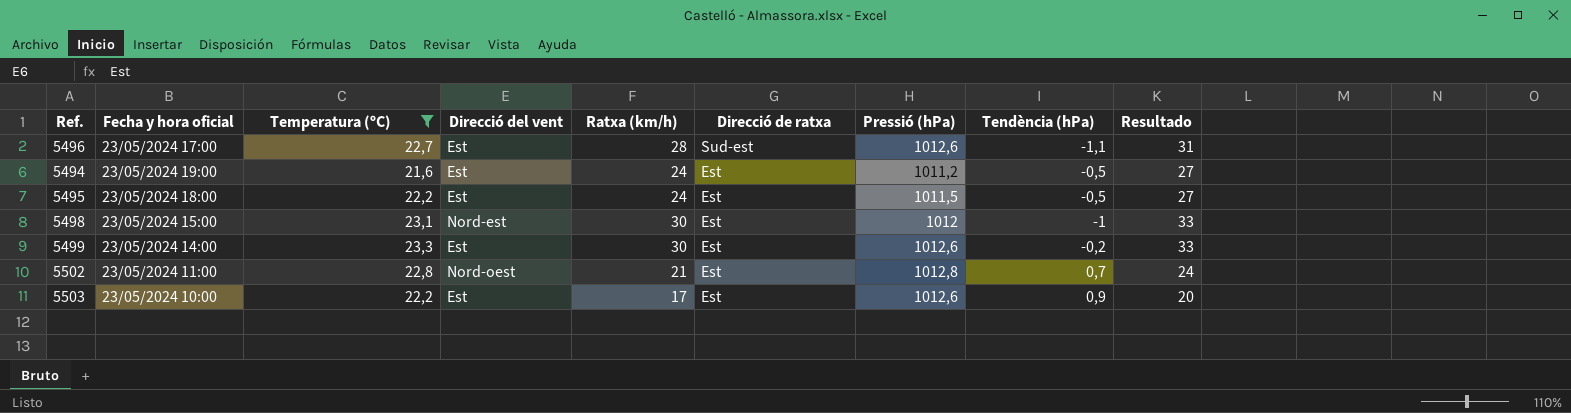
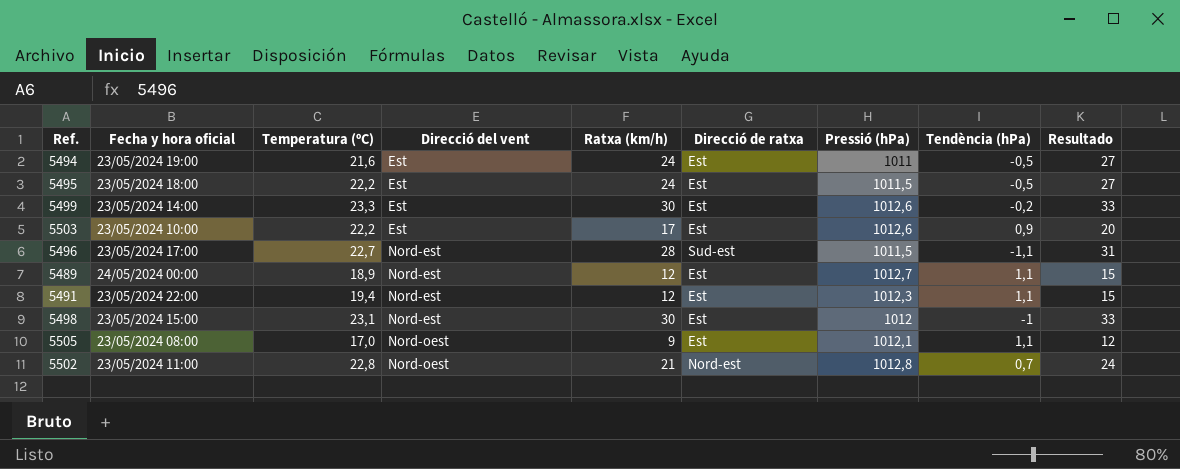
filter: Temperatura (ºC) >= 21,6 -> none
row order: Direcció de ratxa descending -> Direcció del vent ascending
5494 | Pressió (hPa): 1011,2 -> 1011
5496 | Direcció del vent: Est -> Nord-est
5496 | Pressió (hPa): 1012,6 -> 1011,5
5502 | Direcció de ratxa: Est -> Nord-est

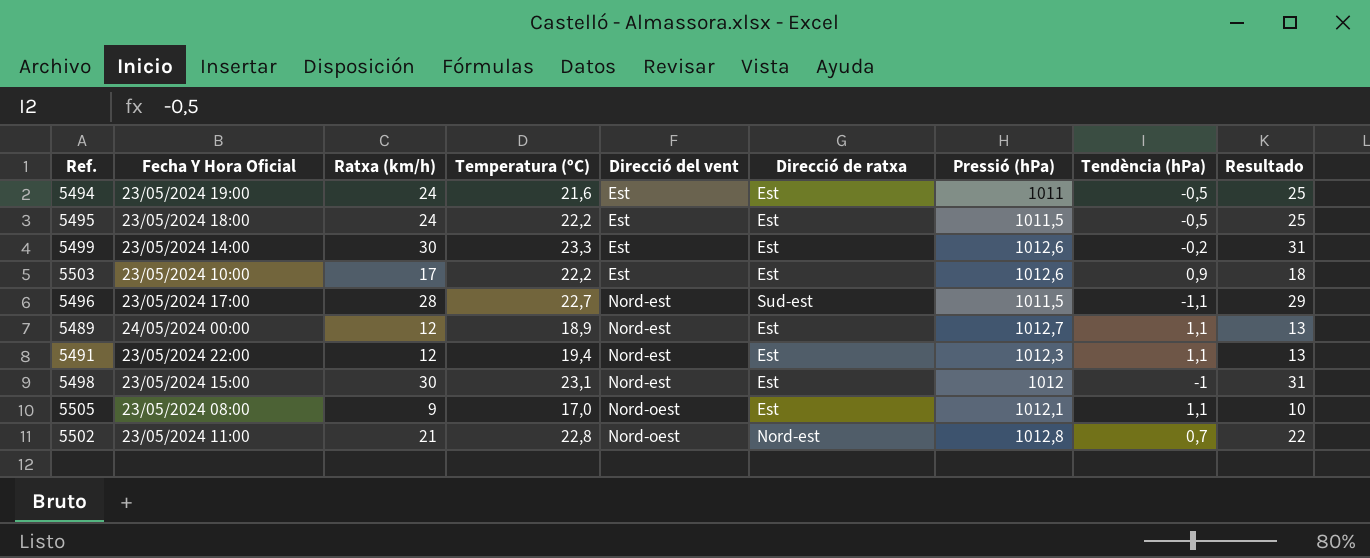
column name: Fecha y hora oficial -> Fecha Y Hora Oficial
column Ratxa (km/h) | position: 5 -> 3
column Resultado | formula: [Ratxa (km/h)] + 3 -> [Ratxa (km/h)] + 1

